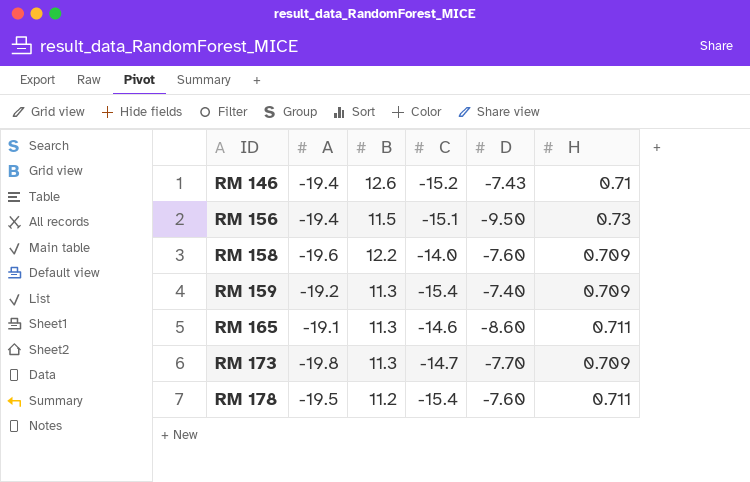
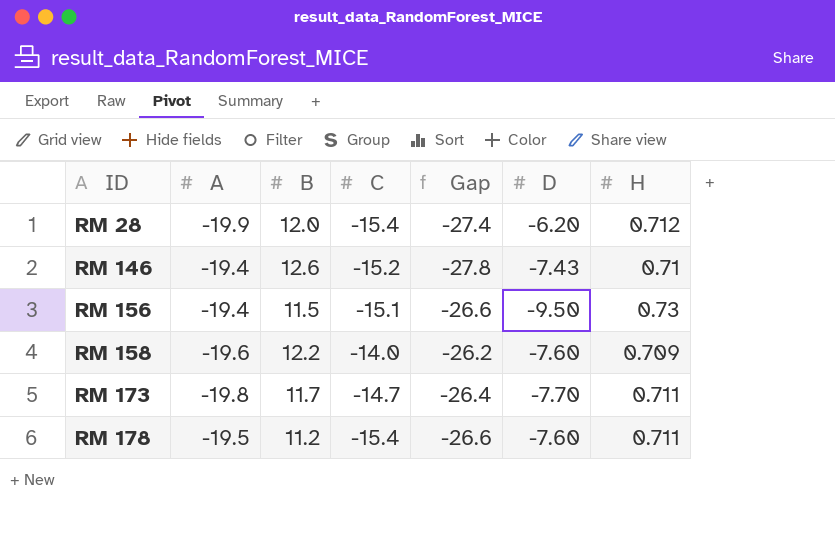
column Gap | formula: none -> [C] - [B]
row RM 159: -19.2 | 11.3 | -15.4 | -7.40 | 0.709 -> none
row RM 165: -19.1 | 11.3 | -14.6 | -8.60 | 0.711 -> none
row RM 28: none -> -19.9 | 12.0 | -15.4 | -27.4 | -6.20 | 0.712
RM 173 | B: 11.3 -> 11.7
RM 173 | H: 0.709 -> 0.711

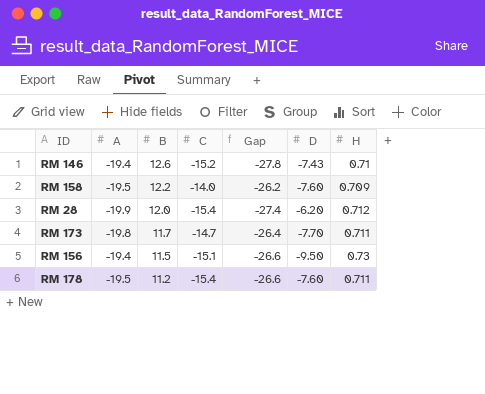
row order: ID ascending -> B descending
RM 158 | A: -19.6 -> -19.5

